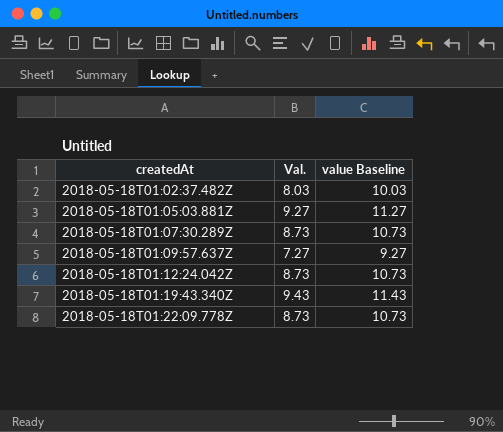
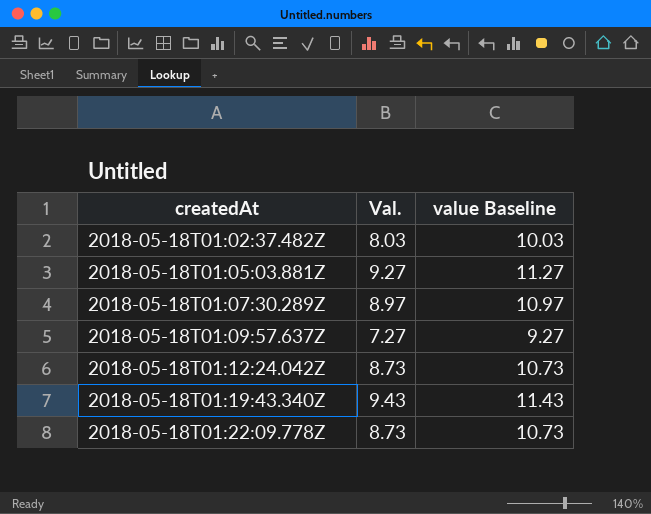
2018-05-18T01:07:30.289Z | Val.: 8.73 -> 8.97
2018-05-18T01:07:30.289Z | value Baseline: 10.73 -> 10.97

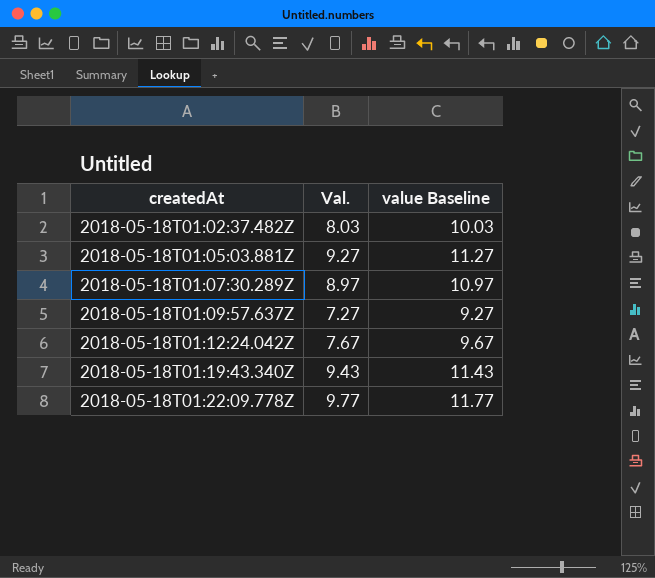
2018-05-18T01:12:24.042Z | Val.: 8.73 -> 7.67
2018-05-18T01:12:24.042Z | value Baseline: 10.73 -> 9.67
2018-05-18T01:22:09.778Z | Val.: 8.73 -> 9.77
2018-05-18T01:22:09.778Z | value Baseline: 10.73 -> 11.77

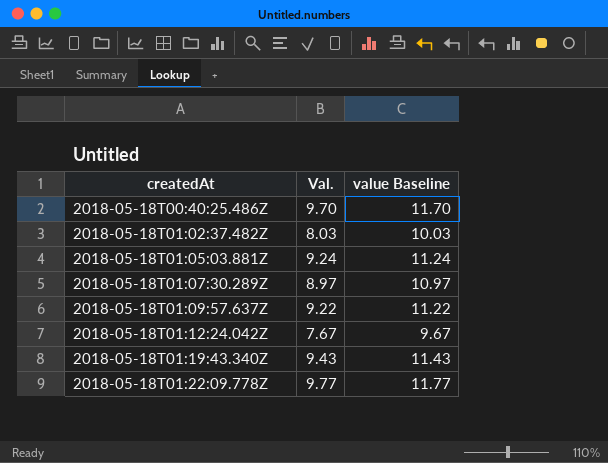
row 2018-05-18T00:40:25.486Z: none -> 9.70 | 11.70
2018-05-18T01:05:03.881Z | Val.: 9.27 -> 9.24
2018-05-18T01:05:03.881Z | value Baseline: 11.27 -> 11.24
2018-05-18T01:09:57.637Z | Val.: 7.27 -> 9.22
2018-05-18T01:09:57.637Z | value Baseline: 9.27 -> 11.22

